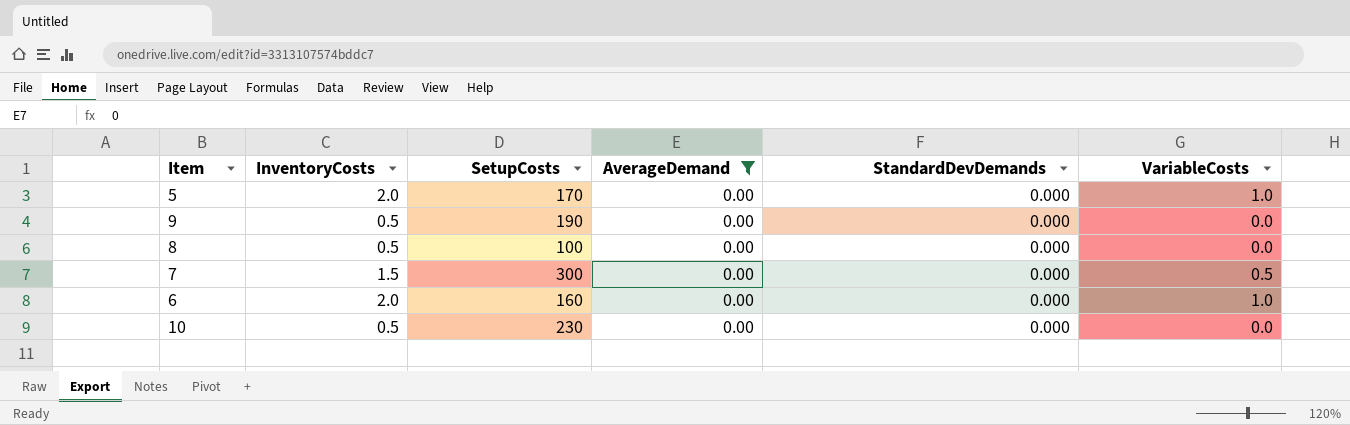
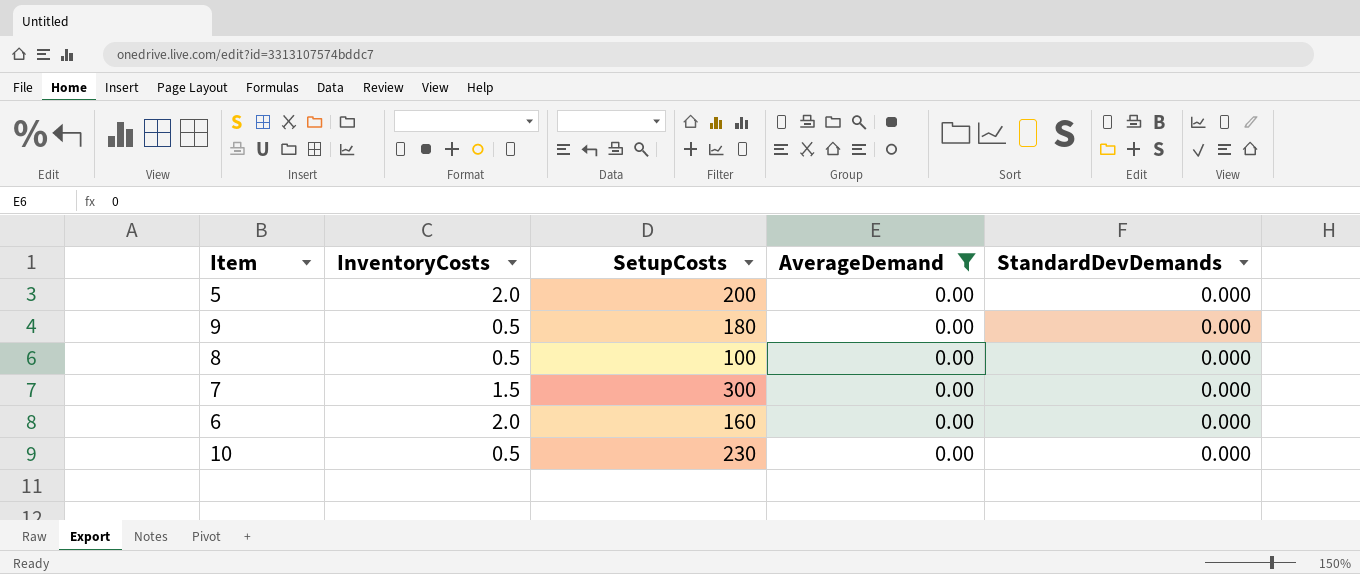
column VariableCosts | position: 6 -> none
5 | SetupCosts: 170 -> 200
9 | SetupCosts: 190 -> 180

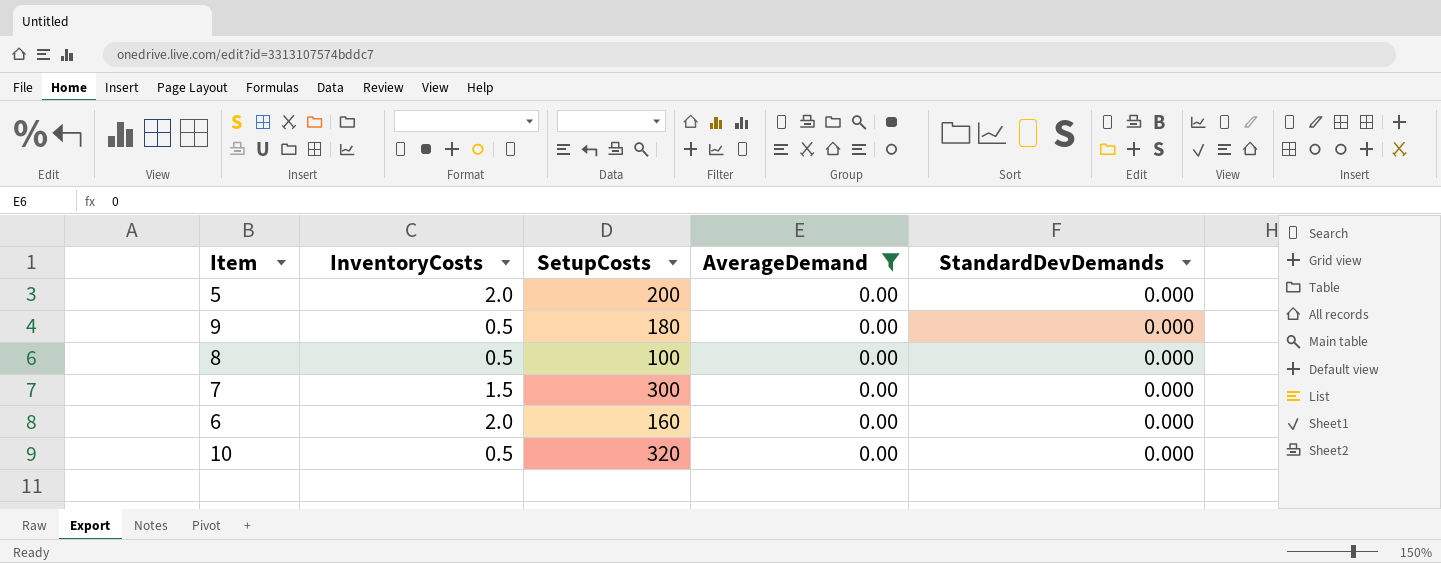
10 | SetupCosts: 230 -> 320

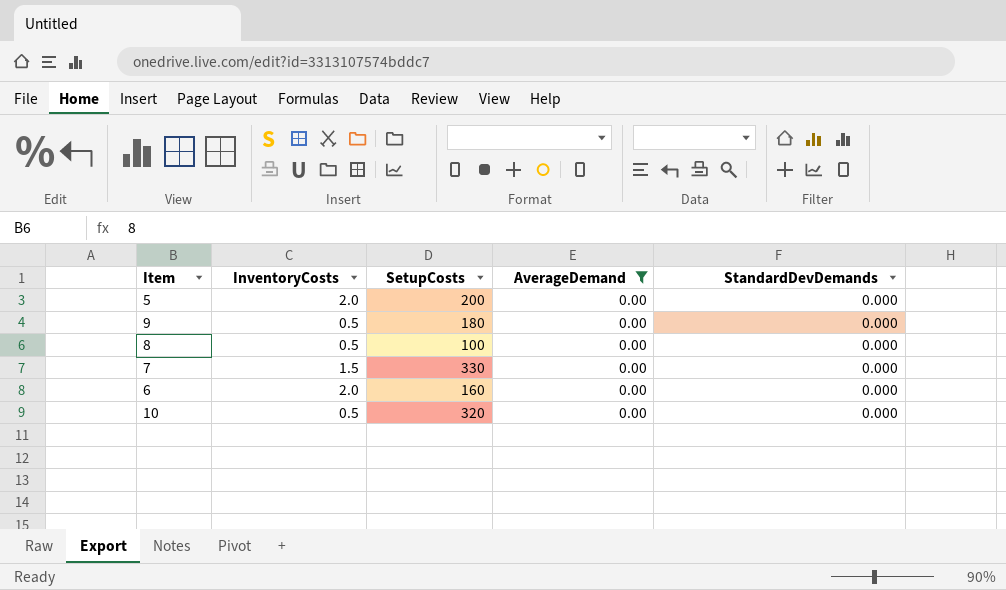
7 | SetupCosts: 300 -> 330

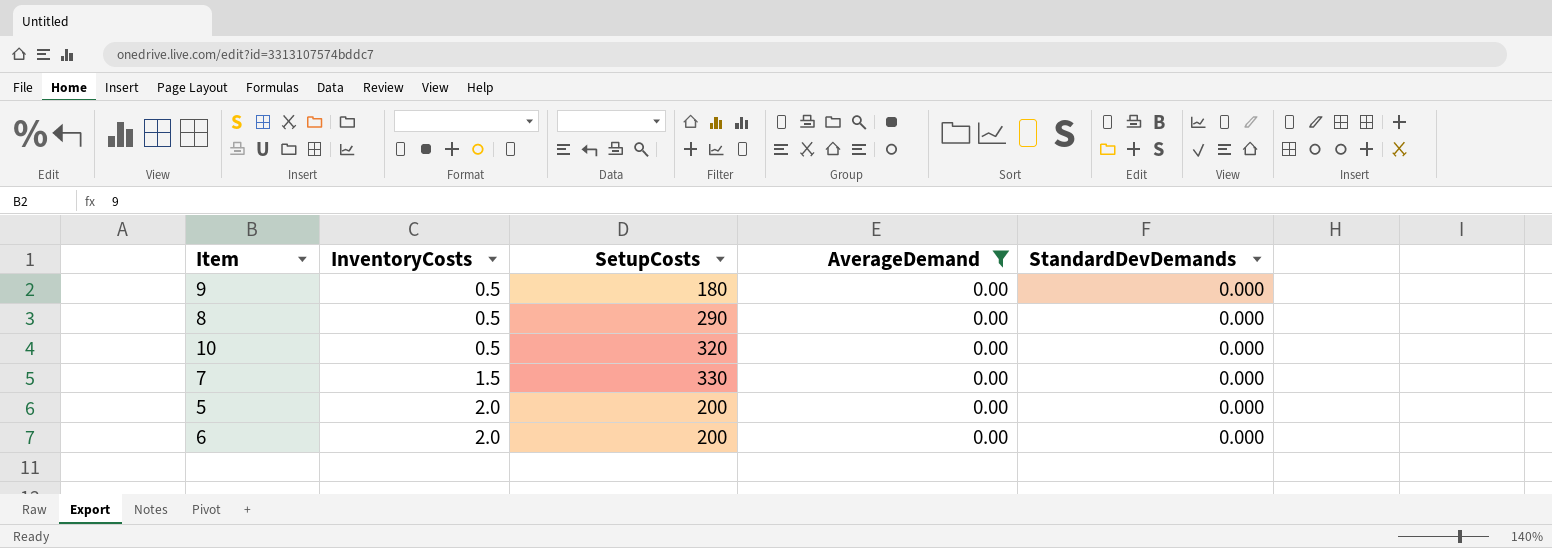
row order: none -> InventoryCosts ascending
8 | SetupCosts: 100 -> 290
6 | SetupCosts: 160 -> 200

